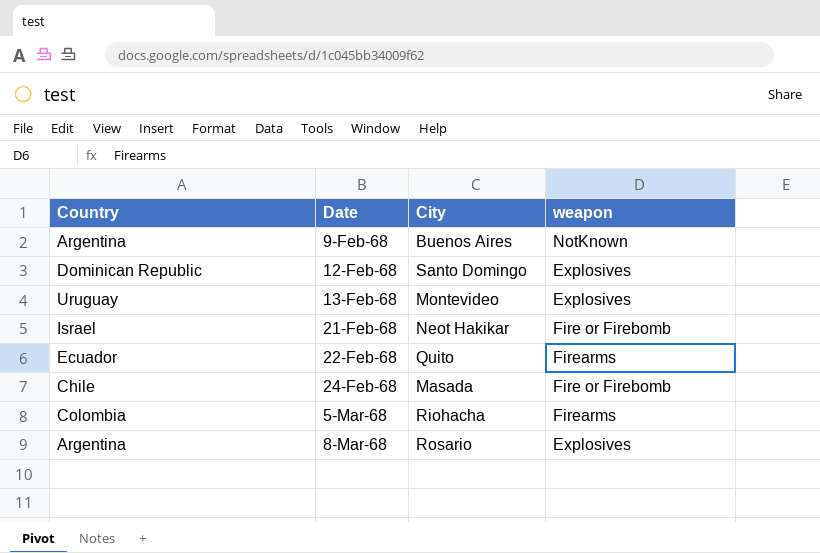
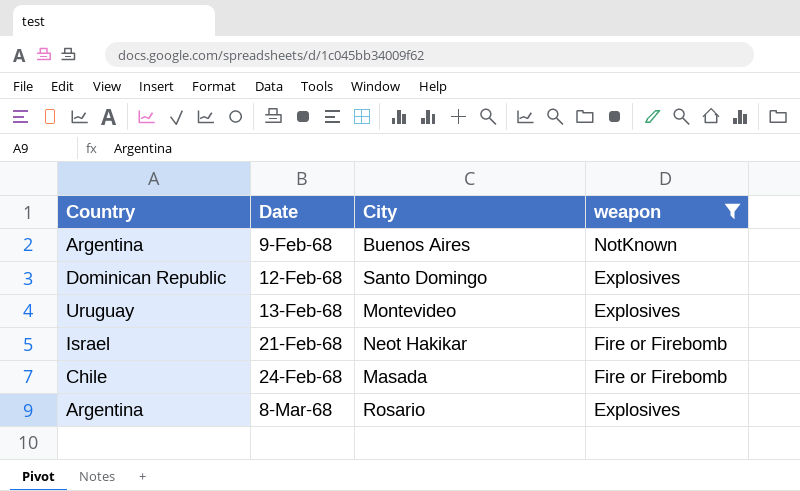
filter: none -> weapon != Firearms

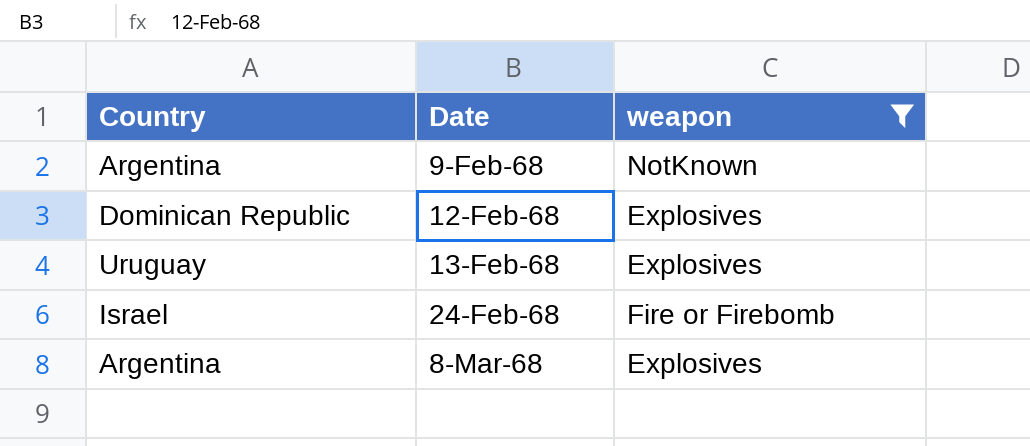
column City | position: 3 -> none
row 21-Feb-68: Israel | Neot Hakikar | Fire or Firebomb -> none
24-Feb-68 | Country: Chile -> Israel

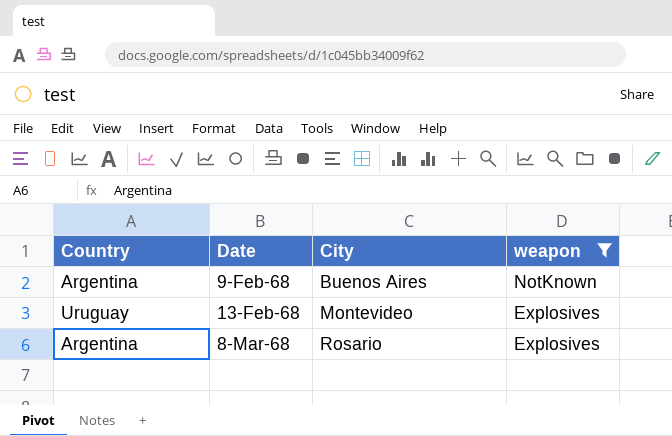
column City | position: none -> 3
row 12-Feb-68: Dominican Republic | Explosives -> none
row 24-Feb-68: Israel | Fire or Firebomb -> none

